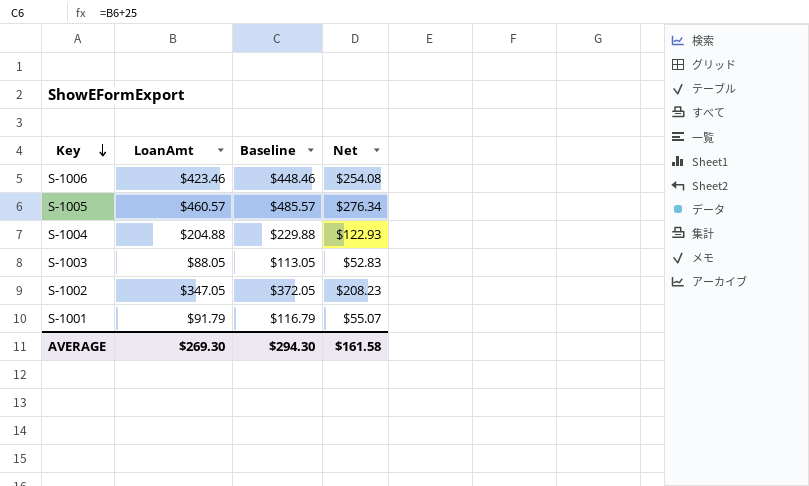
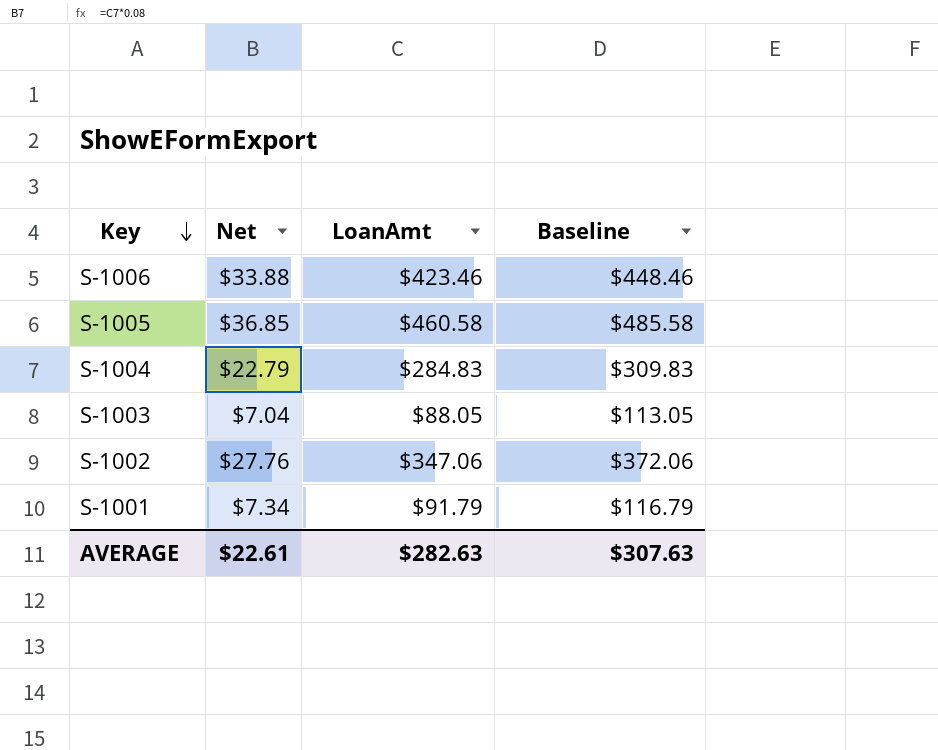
column Net | formula: [LoanAmt] * 0.6 -> [LoanAmt] * 0.08
column Net | position: 4 -> 2
S-1005 | LoanAmt: $460.57 -> $460.58
S-1005 | Baseline: $485.57 -> $485.58
S-1004 | LoanAmt: $204.88 -> $284.83
S-1004 | Baseline: $229.88 -> $309.83
S-1002 | LoanAmt: $347.05 -> $347.06
S-1002 | Baseline: $372.05 -> $372.06
AVERAGE | Net: $161.58 -> $22.61
AVERAGE | LoanAmt: $269.30 -> $282.63
AVERAGE | Baseline: $294.30 -> $307.63

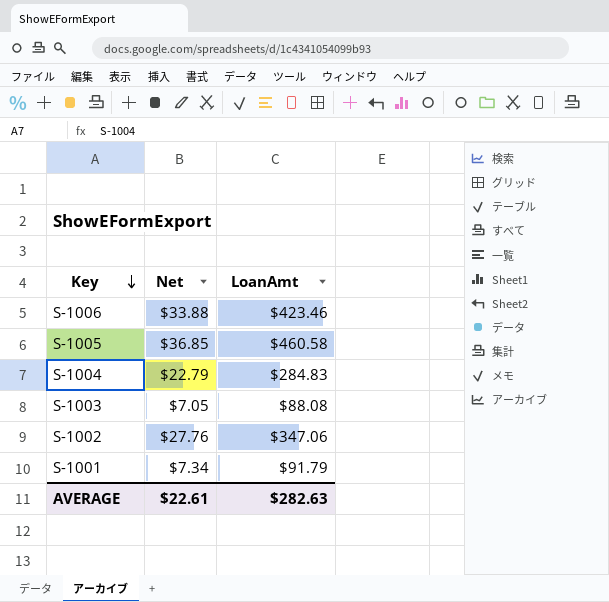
column Baseline | formula: [LoanAmt] + 25 -> none
S-1003 | Net: $7.04 -> $7.05
S-1003 | LoanAmt: $88.05 -> $88.08

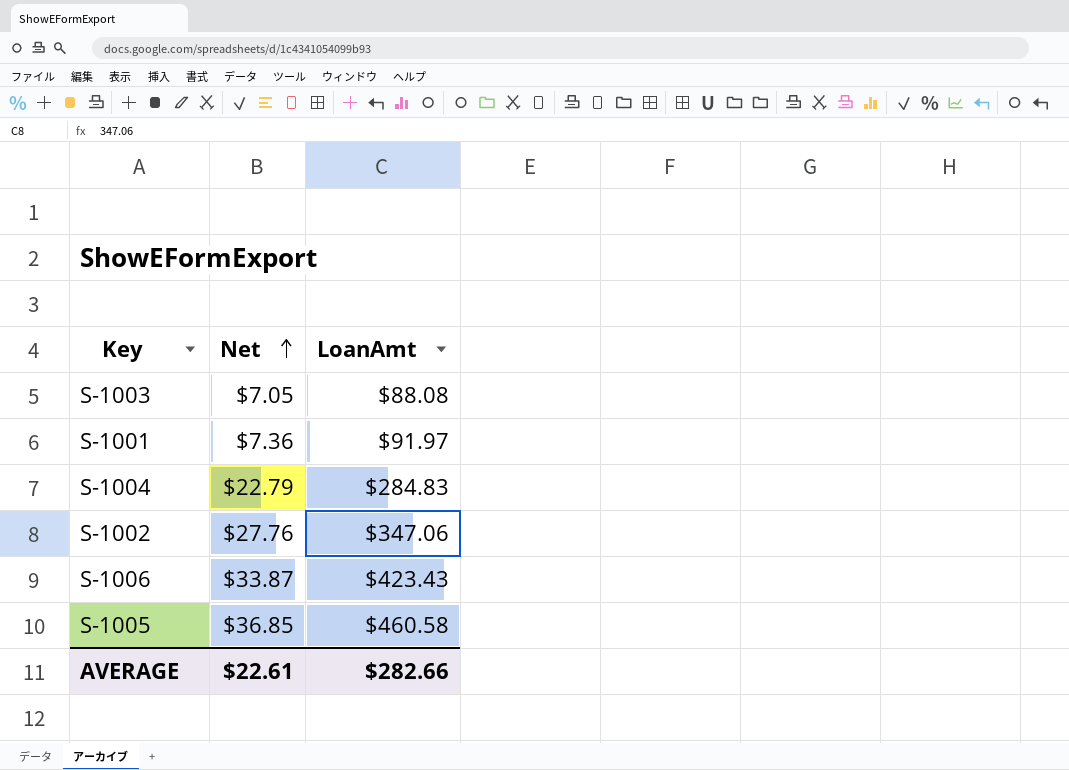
row order: Key descending -> Net ascending
S-1001 | Net: $7.34 -> $7.36
S-1001 | LoanAmt: $91.79 -> $91.97
S-1006 | Net: $33.88 -> $33.87
S-1006 | LoanAmt: $423.46 -> $423.43
AVERAGE | LoanAmt: $282.63 -> $282.66

